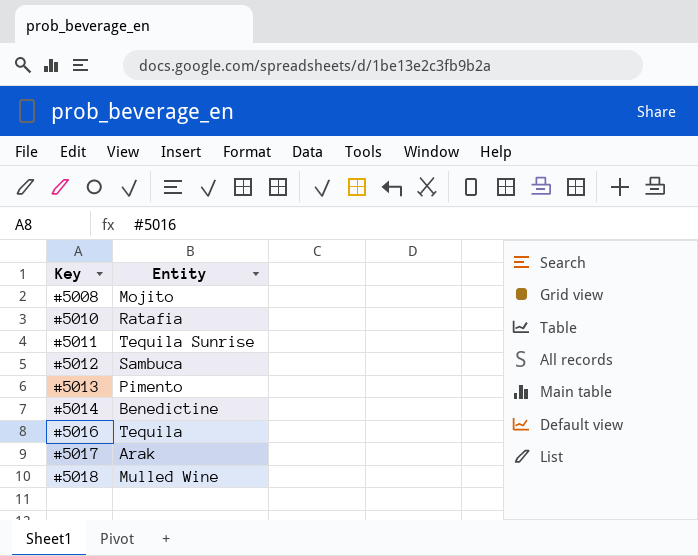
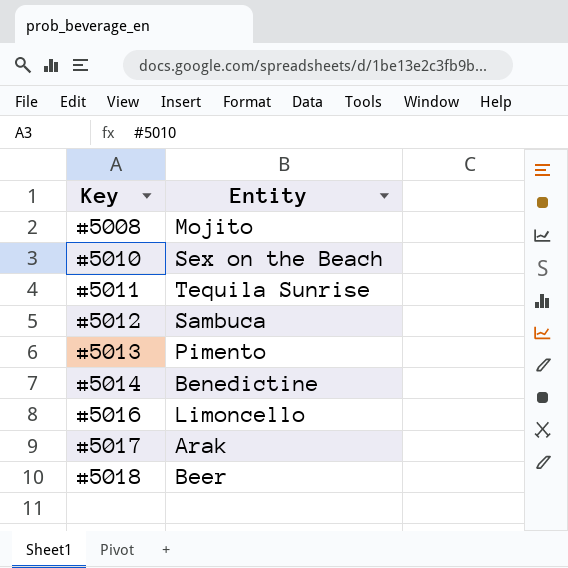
#5010 | Entity: Ratafia -> Sex on the Beach
#5016 | Entity: Tequila -> Limoncello
#5018 | Entity: Mulled Wine -> Beer

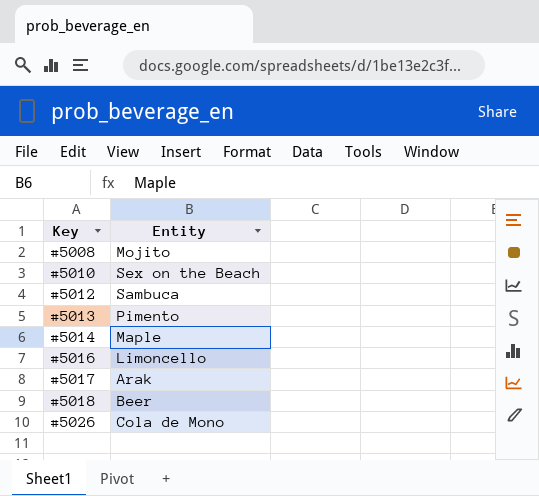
row #5011: Tequila Sunrise -> none
#5014 | Entity: Benedictine -> Maple
row #5026: none -> Cola de Mono

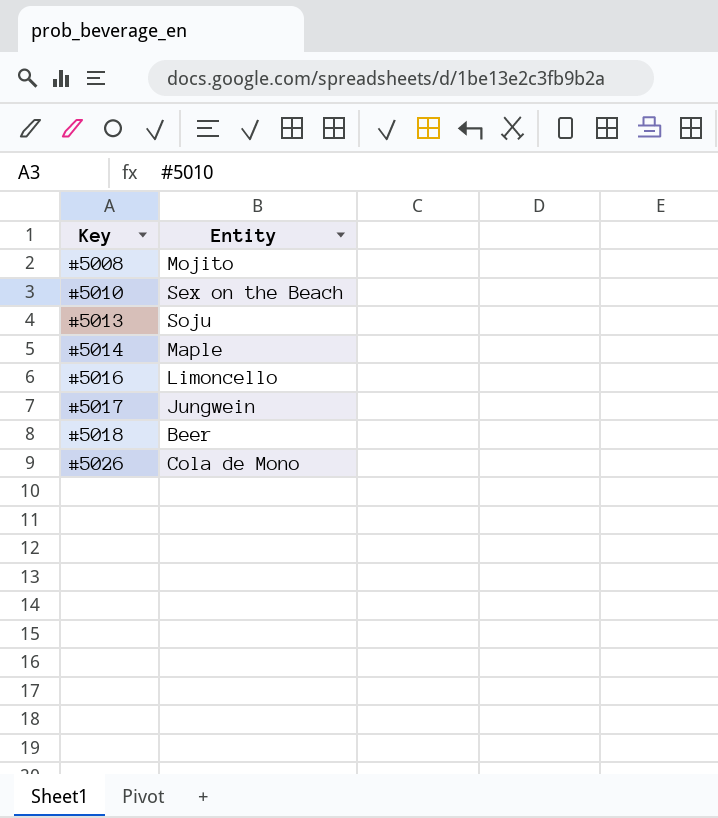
row #5012: Sambuca -> none
#5013 | Entity: Pimento -> Soju
#5017 | Entity: Arak -> Jungwein

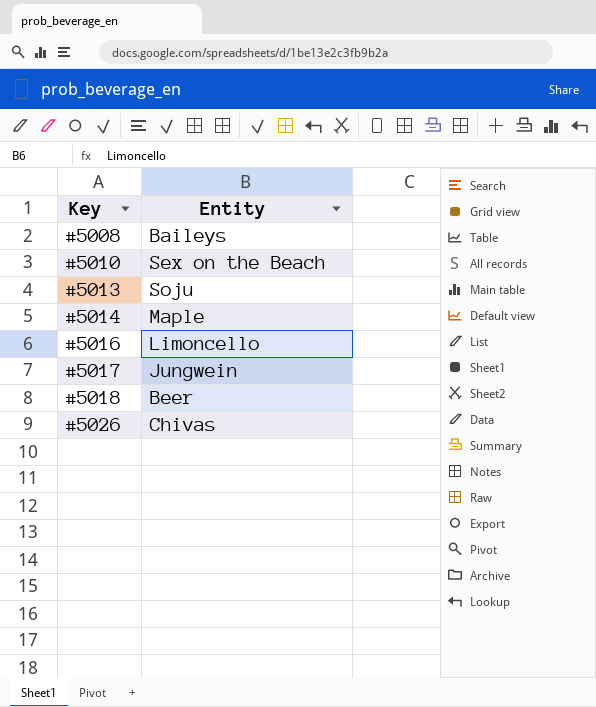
#5008 | Entity: Mojito -> Baileys
#5026 | Entity: Cola de Mono -> Chivas

